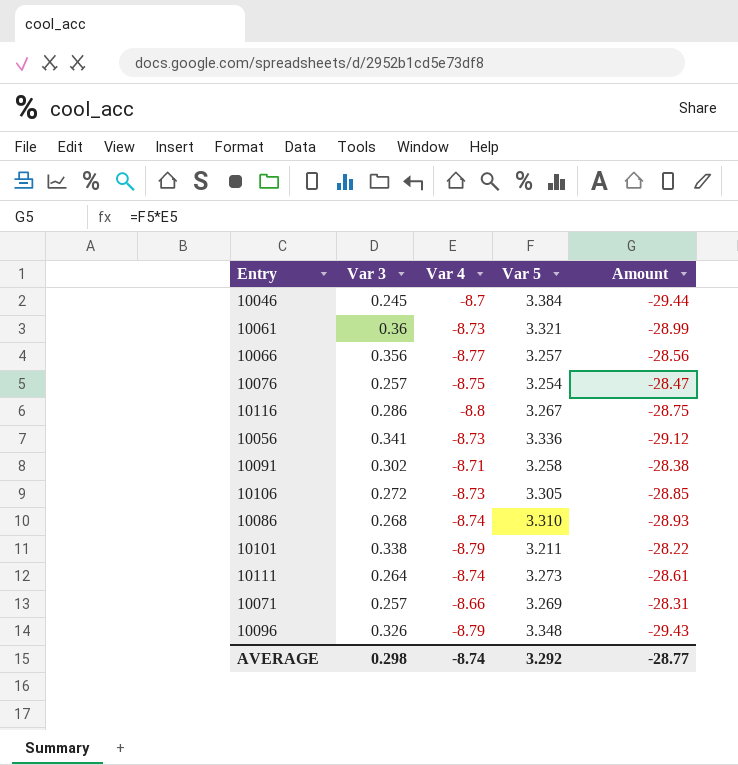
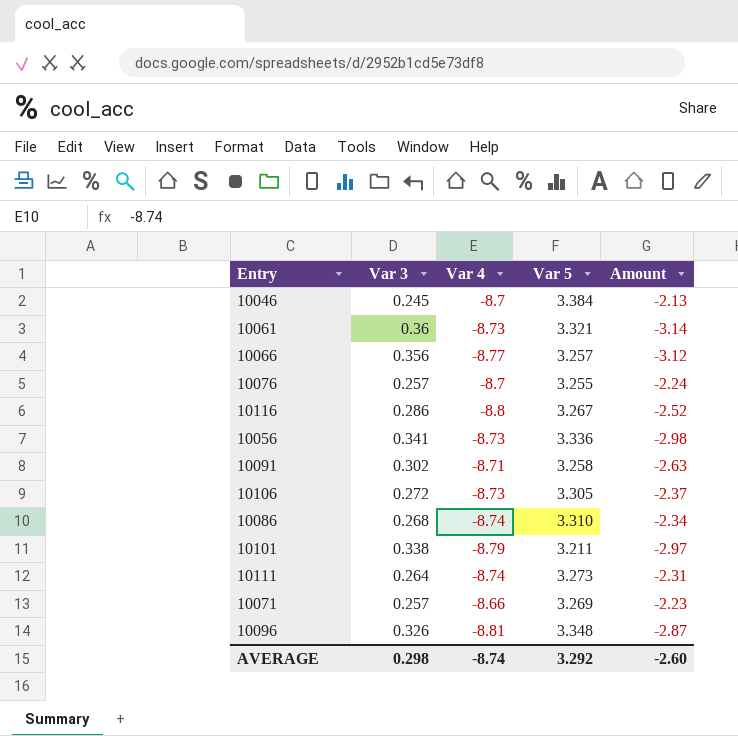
column Amount | formula: [Var 4] * [Var 5] -> [Var 3] * [Var 4]
10076 | Var 4: -8.75 -> -8.7
10076 | Var 5: 3.254 -> 3.255
10096 | Var 4: -8.79 -> -8.81
AVERAGE | Amount: -28.77 -> -2.60

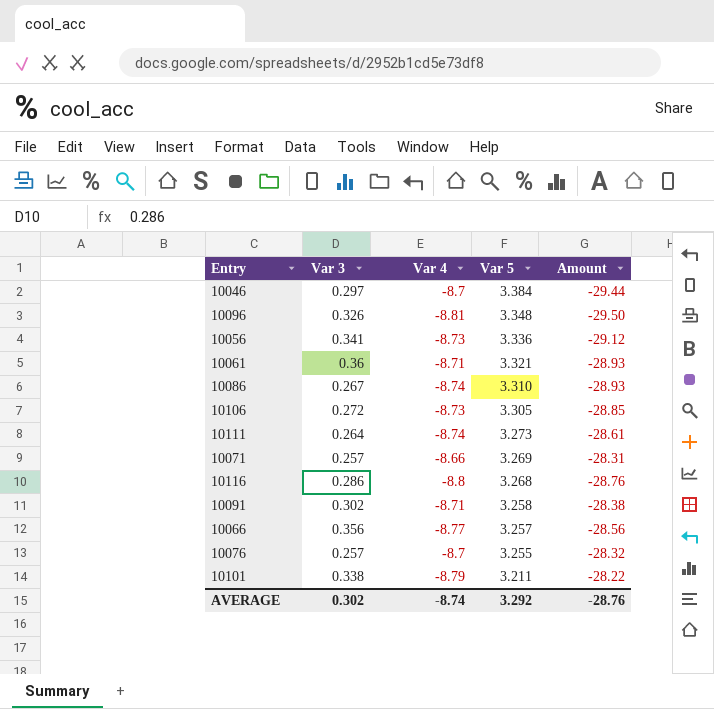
row order: none -> Var 5 descending
column Amount | formula: [Var 3] * [Var 4] -> [Var 4] * [Var 5]
10046 | Var 3: 0.245 -> 0.297
10061 | Var 4: -8.73 -> -8.71
10086 | Var 3: 0.268 -> 0.267
10116 | Var 5: 3.267 -> 3.268
AVERAGE | Var 3: 0.298 -> 0.302
AVERAGE | Amount: -2.60 -> -28.76

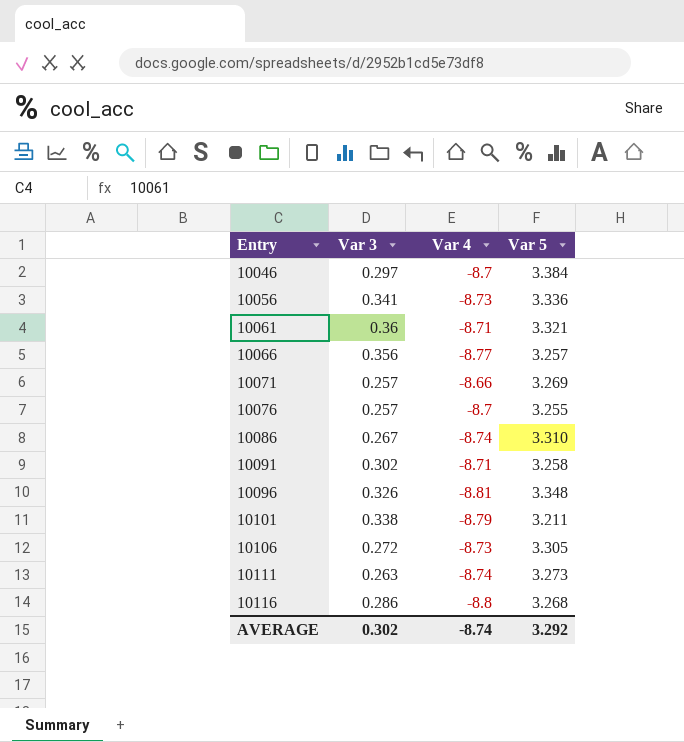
row order: Var 5 descending -> Entry ascending
column Amount | formula: [Var 4] * [Var 5] -> none
10111 | Var 3: 0.264 -> 0.263

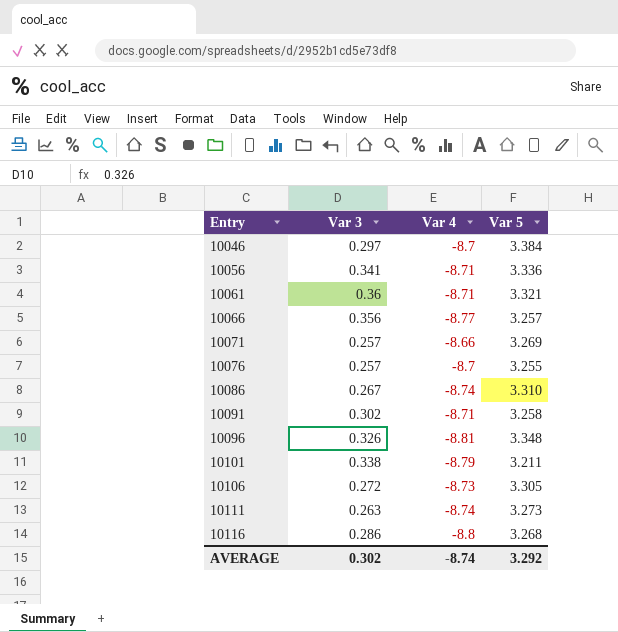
10056 | Var 4: -8.73 -> -8.71

